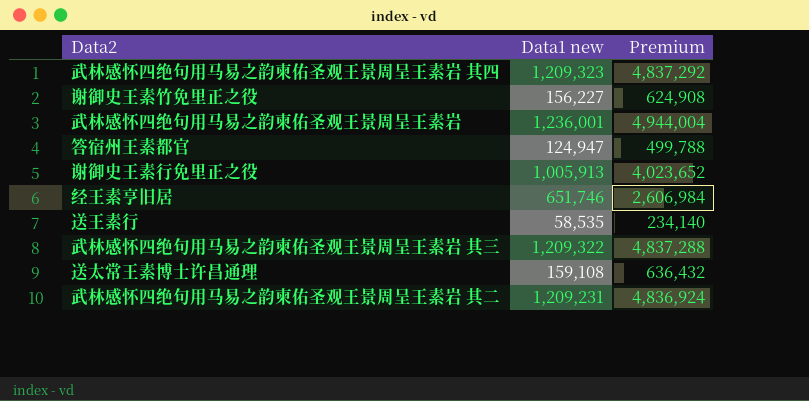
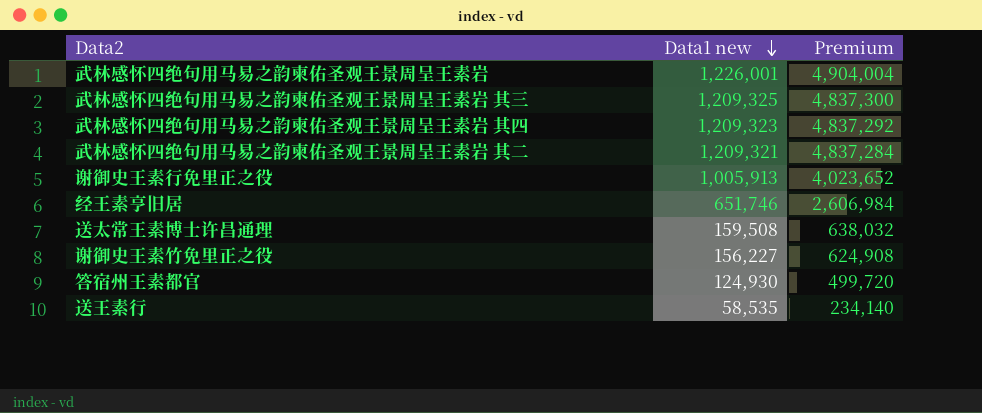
row order: none -> Data1 new descending
武林感怀四绝句用马易之韵柬佑圣观王景周呈王素岩 | Data1 new: 1,236,001 -> 1,226,001
武林感怀四绝句用马易之韵柬佑圣观王景周呈王素岩 | Premium: 4,944,004 -> 4,904,004
武林感怀四绝句用马易之韵柬佑圣观王景周呈王素岩 其三 | Data1 new: 1,209,322 -> 1,209,325
武林感怀四绝句用马易之韵柬佑圣观王景周呈王素岩 其三 | Premium: 4,837,288 -> 4,837,300
武林感怀四绝句用马易之韵柬佑圣观王景周呈王素岩 其二 | Data1 new: 1,209,231 -> 1,209,321
武林感怀四绝句用马易之韵柬佑圣观王景周呈王素岩 其二 | Premium: 4,836,924 -> 4,837,284
送太常王素博士许昌通理 | Data1 new: 159,108 -> 159,508
送太常王素博士许昌通理 | Premium: 636,432 -> 638,032
答宿州王素都官 | Data1 new: 124,947 -> 124,930
答宿州王素都官 | Premium: 499,788 -> 499,720

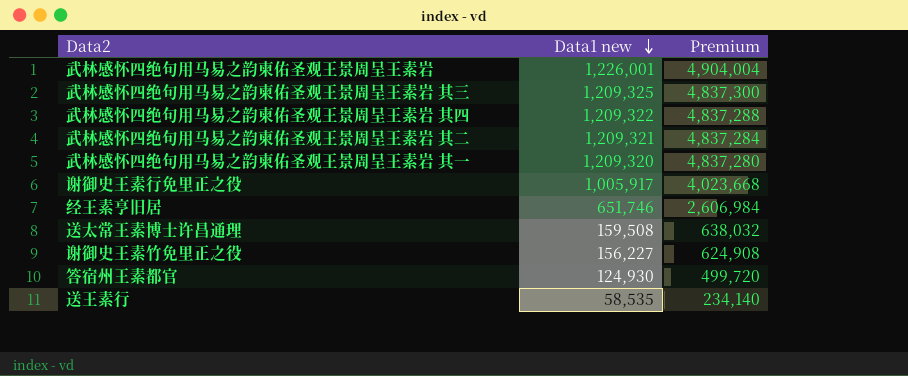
武林感怀四绝句用马易之韵柬佑圣观王景周呈王素岩 其四 | Data1 new: 1,209,323 -> 1,209,322
武林感怀四绝句用马易之韵柬佑圣观王景周呈王素岩 其四 | Premium: 4,837,292 -> 4,837,288
row 武林感怀四绝句用马易之韵柬佑圣观王景周呈王素岩 其一: none -> 1,209,320 | 4,837,280
谢御史王素行免里正之役 | Data1 new: 1,005,913 -> 1,005,917
谢御史王素行免里正之役 | Premium: 4,023,652 -> 4,023,668

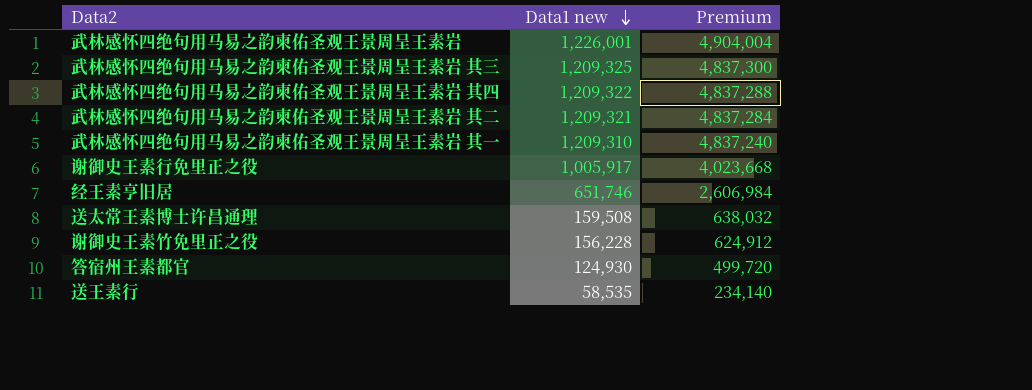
武林感怀四绝句用马易之韵柬佑圣观王景周呈王素岩 其一 | Data1 new: 1,209,320 -> 1,209,310
武林感怀四绝句用马易之韵柬佑圣观王景周呈王素岩 其一 | Premium: 4,837,280 -> 4,837,240
谢御史王素竹免里正之役 | Data1 new: 156,227 -> 156,228
谢御史王素竹免里正之役 | Premium: 624,908 -> 624,912

